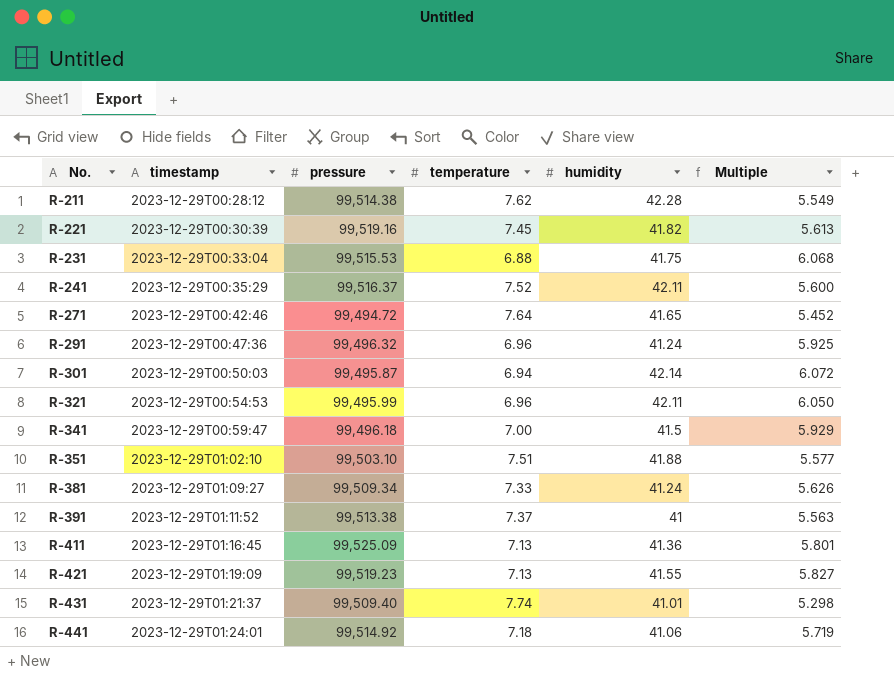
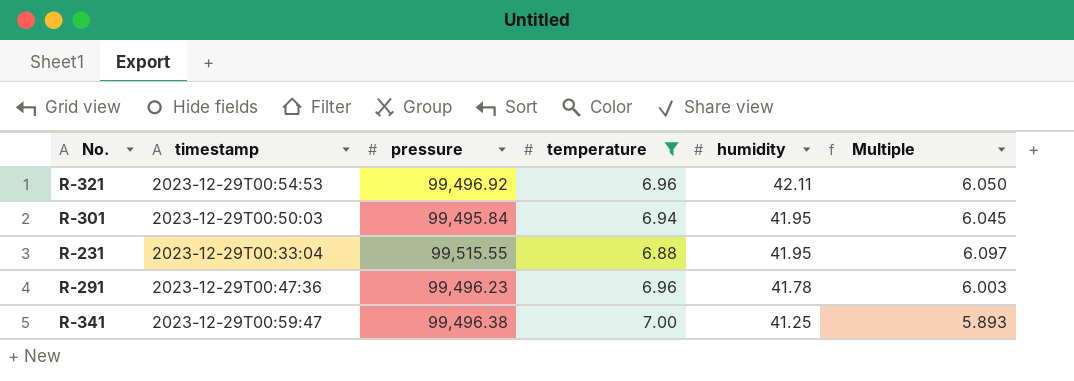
filter: none -> temperature <= 7.00
row order: No. ascending -> humidity descending
R-321 | pressure: 99,495.99 -> 99,496.92
R-301 | pressure: 99,495.87 -> 99,495.84
R-301 | humidity: 42.14 -> 41.95
R-301 | Multiple: 6.072 -> 6.045
R-231 | pressure: 99,515.53 -> 99,515.55
R-231 | humidity: 41.75 -> 41.95
R-231 | Multiple: 6.068 -> 6.097
R-291 | pressure: 99,496.32 -> 99,496.23
R-291 | humidity: 41.24 -> 41.78
R-291 | Multiple: 5.925 -> 6.003
R-341 | pressure: 99,496.18 -> 99,496.38
R-341 | humidity: 41.5 -> 41.25
R-341 | Multiple: 5.929 -> 5.893

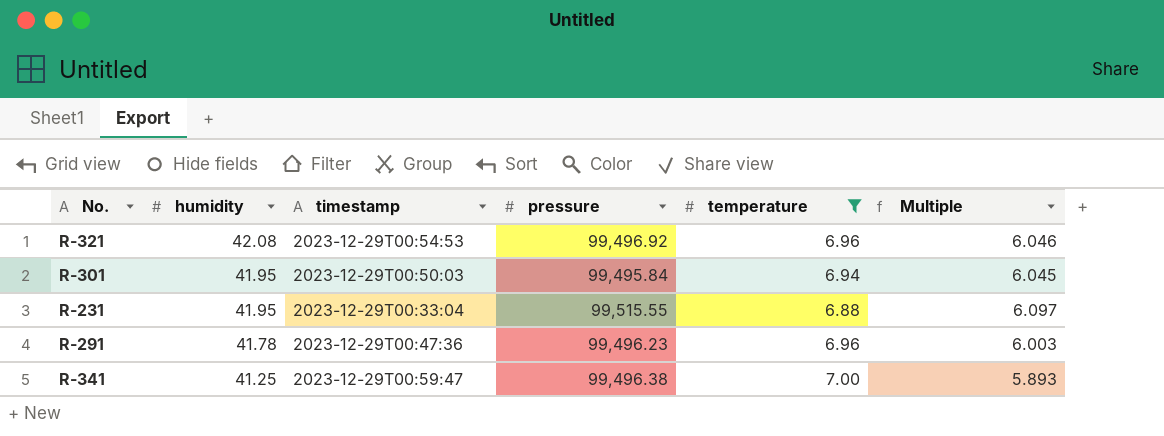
column humidity | position: 5 -> 2
R-321 | humidity: 42.11 -> 42.08
R-321 | Multiple: 6.050 -> 6.046

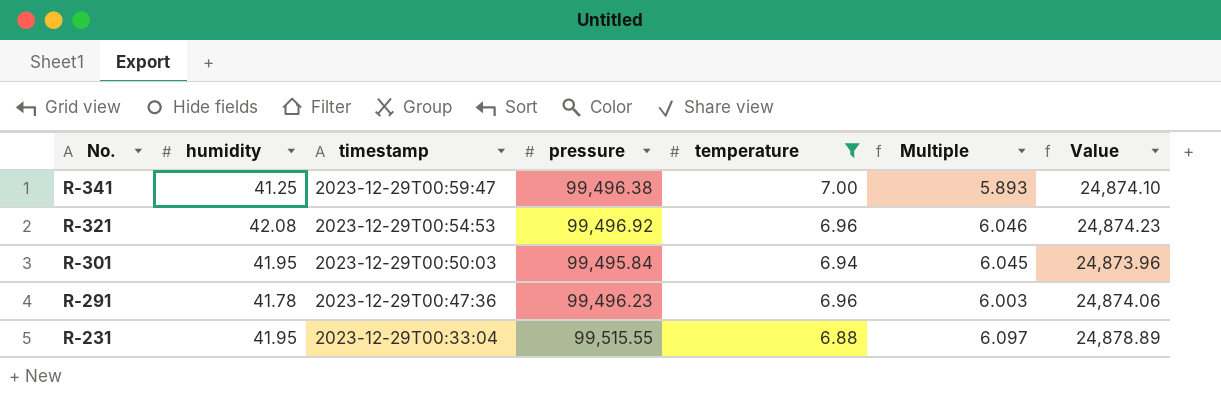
row order: humidity descending -> No. descending
column Value | formula: none -> [pressure] * 0.25

